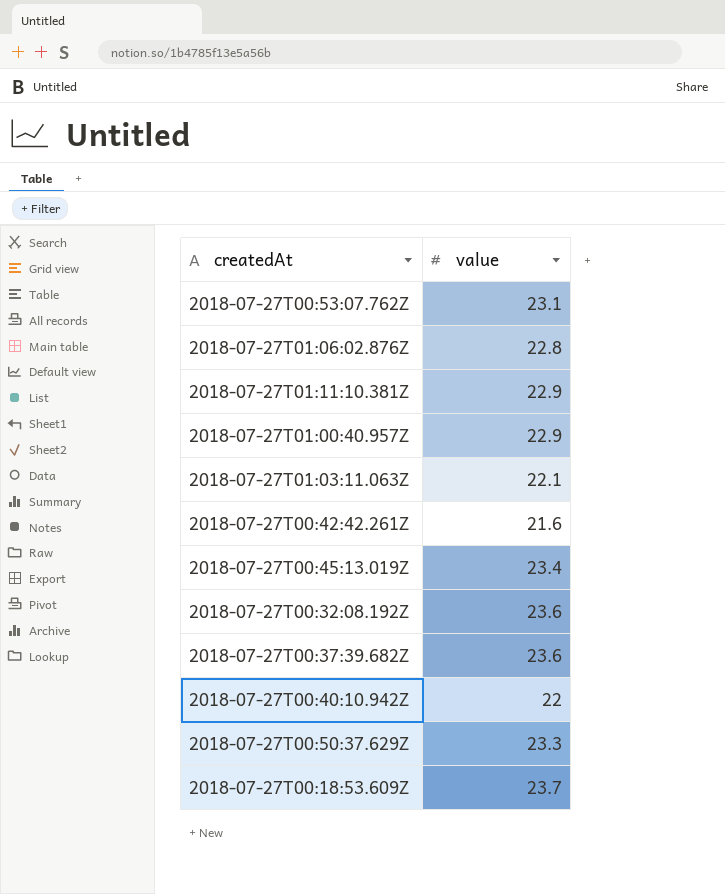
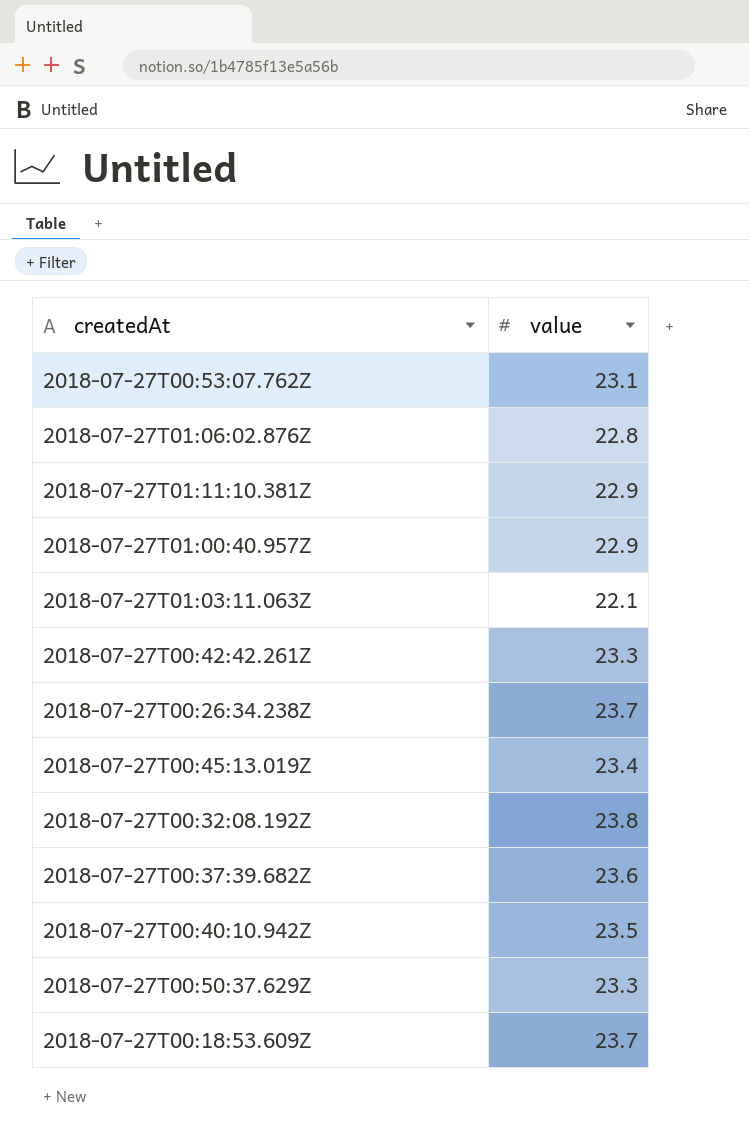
2018-07-27T00:42:42.261Z | value: 21.6 -> 23.3
row 2018-07-27T00:26:34.238Z: none -> 23.7
2018-07-27T00:32:08.192Z | value: 23.6 -> 23.8
2018-07-27T00:40:10.942Z | value: 22 -> 23.5

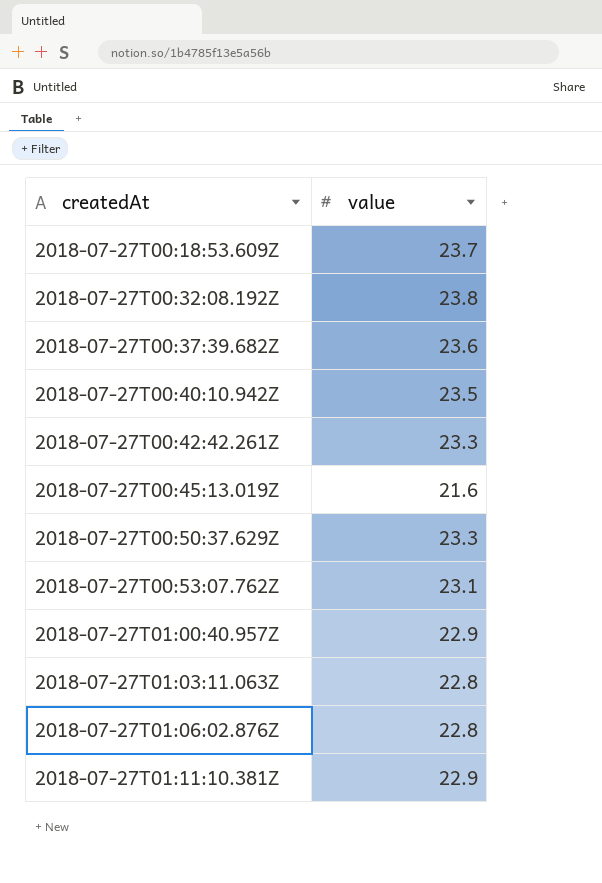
row order: none -> createdAt ascending
row 2018-07-27T00:26:34.238Z: 23.7 -> none
2018-07-27T00:45:13.019Z | value: 23.4 -> 21.6
2018-07-27T01:03:11.063Z | value: 22.1 -> 22.8

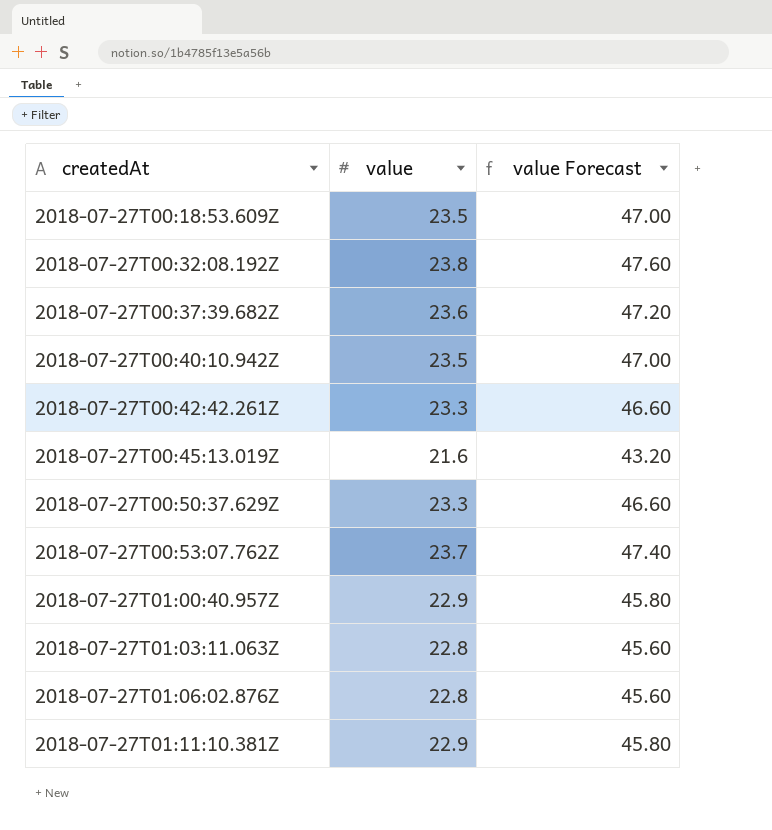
column value Forecast | formula: none -> [value] * 2
2018-07-27T00:18:53.609Z | value: 23.7 -> 23.5
2018-07-27T00:53:07.762Z | value: 23.1 -> 23.7

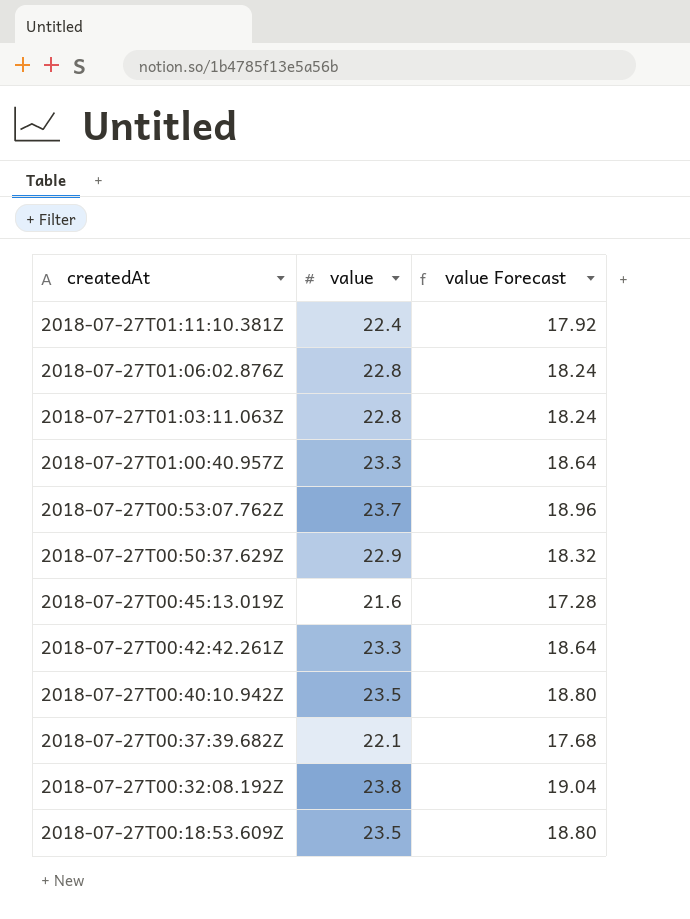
row order: createdAt ascending -> createdAt descending
column value Forecast | formula: [value] * 2 -> [value] * 0.8
2018-07-27T01:11:10.381Z | value: 22.9 -> 22.4
2018-07-27T01:00:40.957Z | value: 22.9 -> 23.3
2018-07-27T00:50:37.629Z | value: 23.3 -> 22.9
2018-07-27T00:37:39.682Z | value: 23.6 -> 22.1

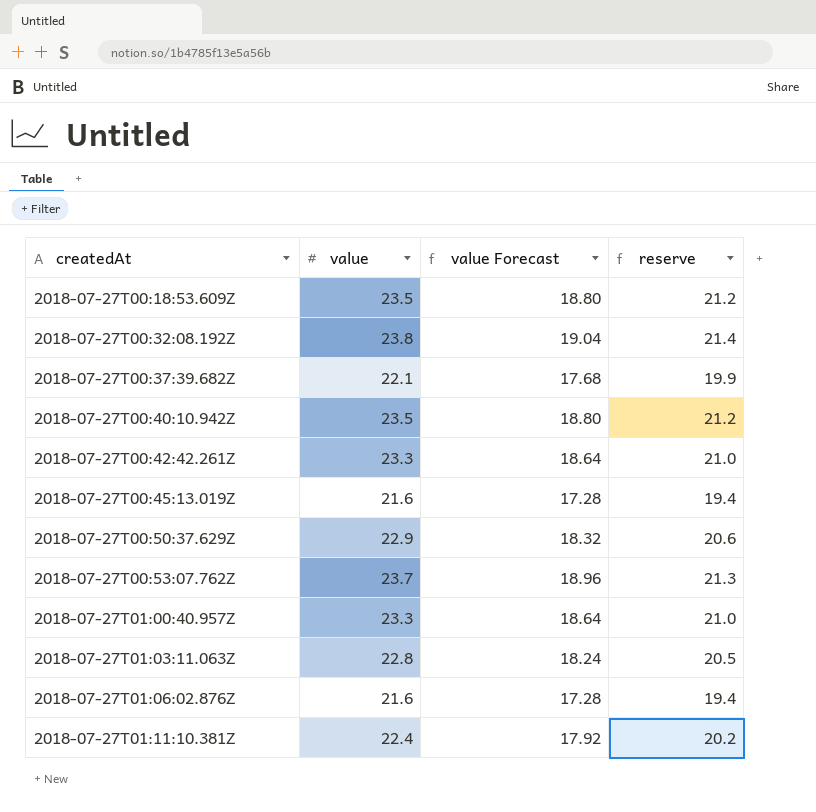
row order: createdAt descending -> createdAt ascending
column reserve | formula: none -> [value] * 0.9
2018-07-27T01:06:02.876Z | value: 22.8 -> 21.6
2018-07-27T01:06:02.876Z | value Forecast: 18.24 -> 17.28

